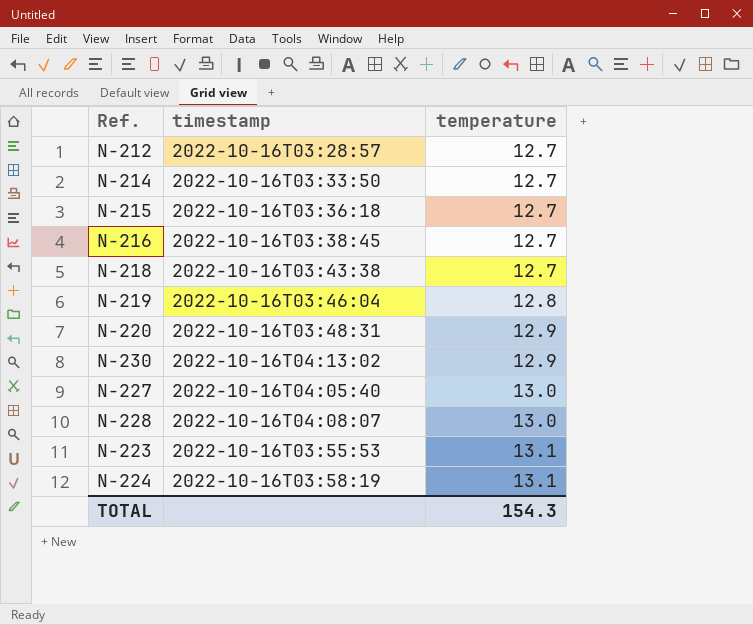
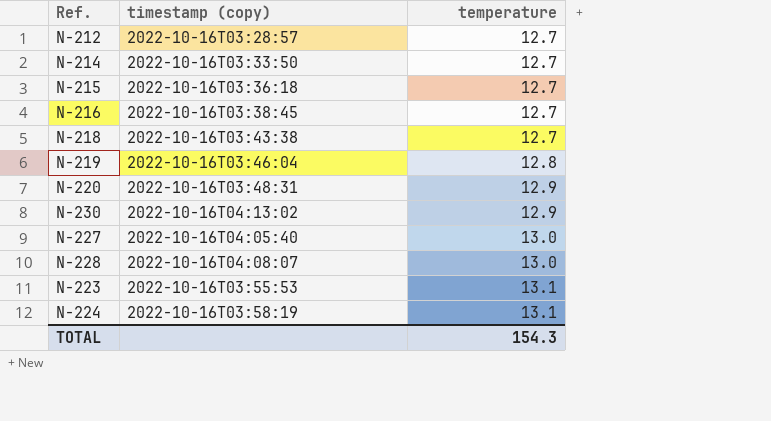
column name: timestamp -> timestamp (copy)

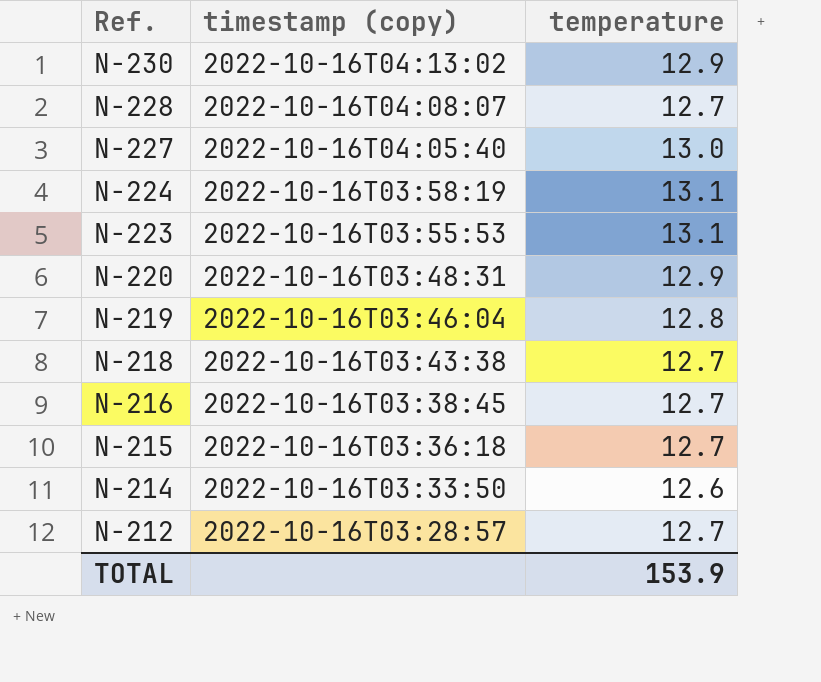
row order: temperature ascending -> Ref. descending
N-228 | temperature: 13.0 -> 12.7
N-214 | temperature: 12.7 -> 12.6
TOTAL | temperature: 154.3 -> 153.9

